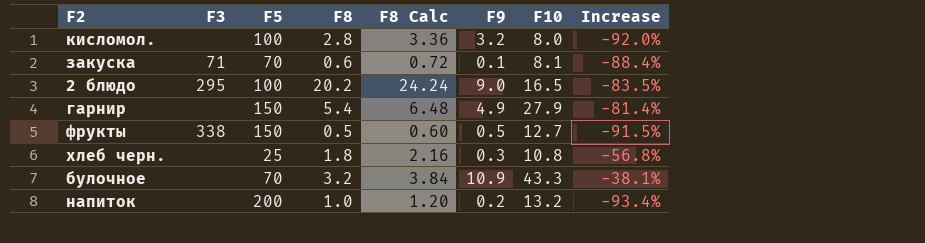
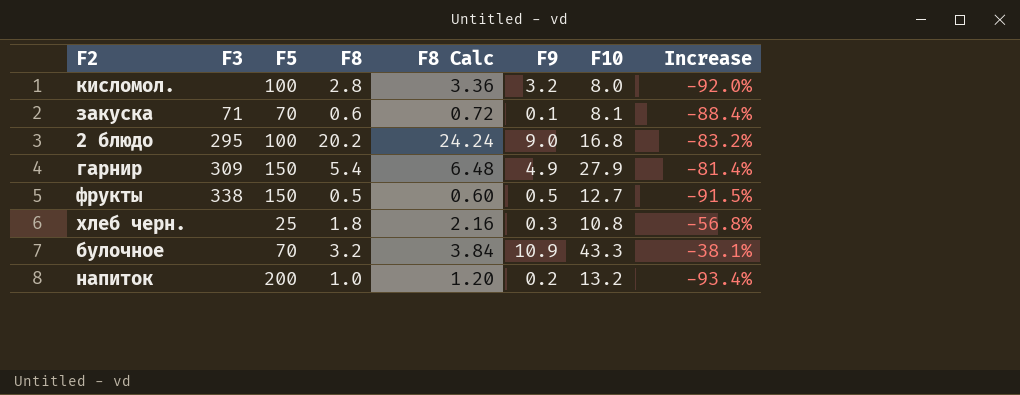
2 блюдо | F10: 16.5 -> 16.8
2 блюдо | Increase: -83.5% -> -83.2%
гарнир | F3: none -> 309

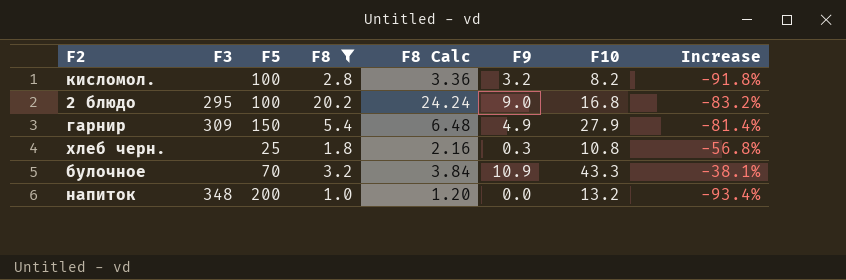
filter: none -> F8 >= 1.0
кисломол. | F10: 8.0 -> 8.2
кисломол. | Increase: -92.0% -> -91.8%
напиток | F3: none -> 348
напиток | F9: 0.2 -> 0.0

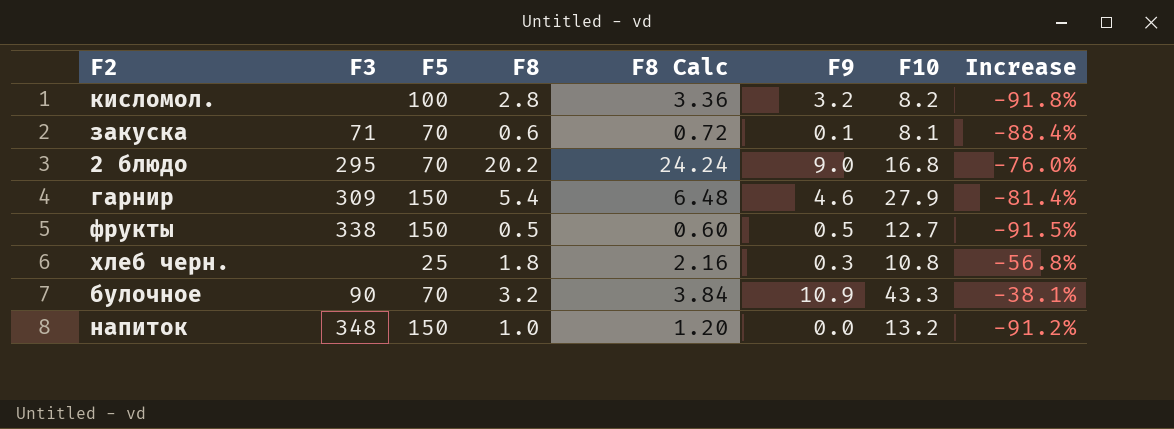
filter: F8 >= 1.0 -> none
2 блюдо | F5: 100 -> 70
2 блюдо | Increase: -83.2% -> -76.0%
гарнир | F9: 4.9 -> 4.6
булочное | F3: none -> 90
напиток | F5: 200 -> 150
напиток | Increase: -93.4% -> -91.2%

